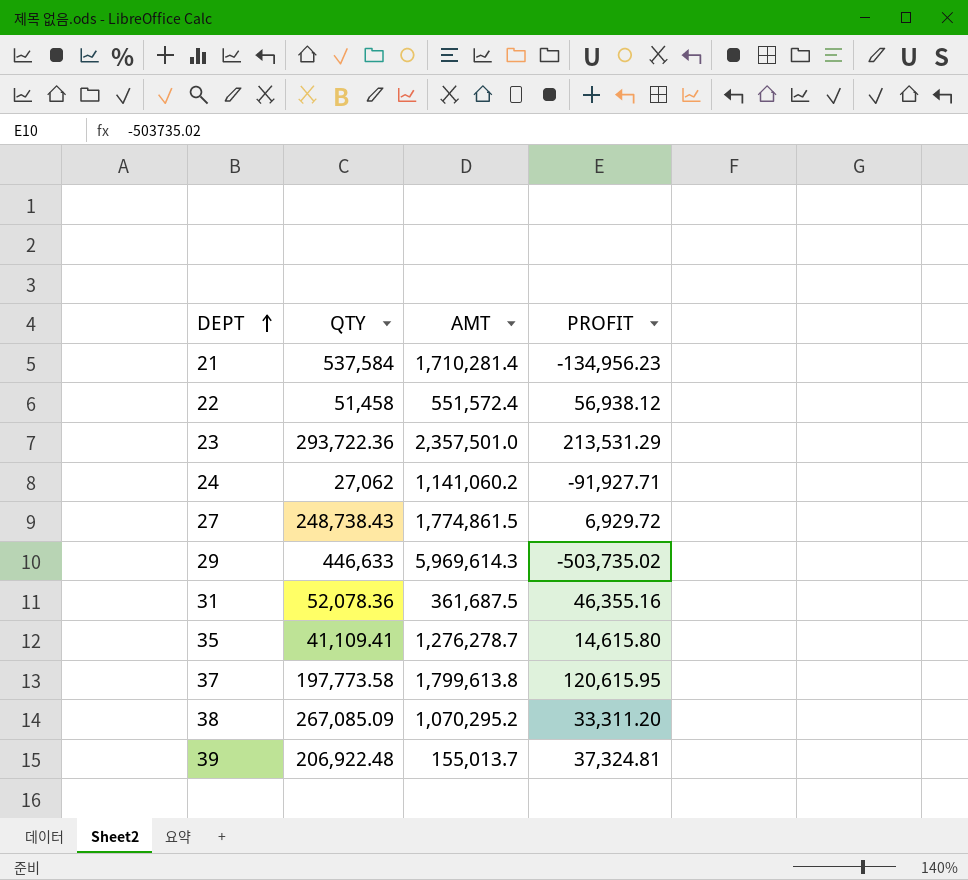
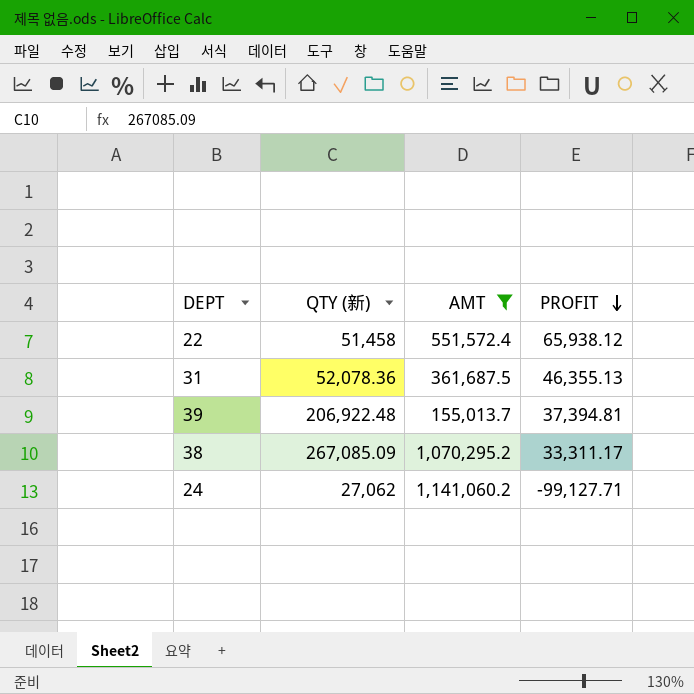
filter: none -> AMT <= 1,141,060.2
row order: DEPT ascending -> PROFIT descending
column name: QTY -> QTY (新)
22 | PROFIT: 56,938.12 -> 65,938.12
31 | PROFIT: 46,355.16 -> 46,355.13
39 | PROFIT: 37,324.81 -> 37,394.81
38 | PROFIT: 33,311.20 -> 33,311.17
24 | PROFIT: -91,927.71 -> -99,127.71

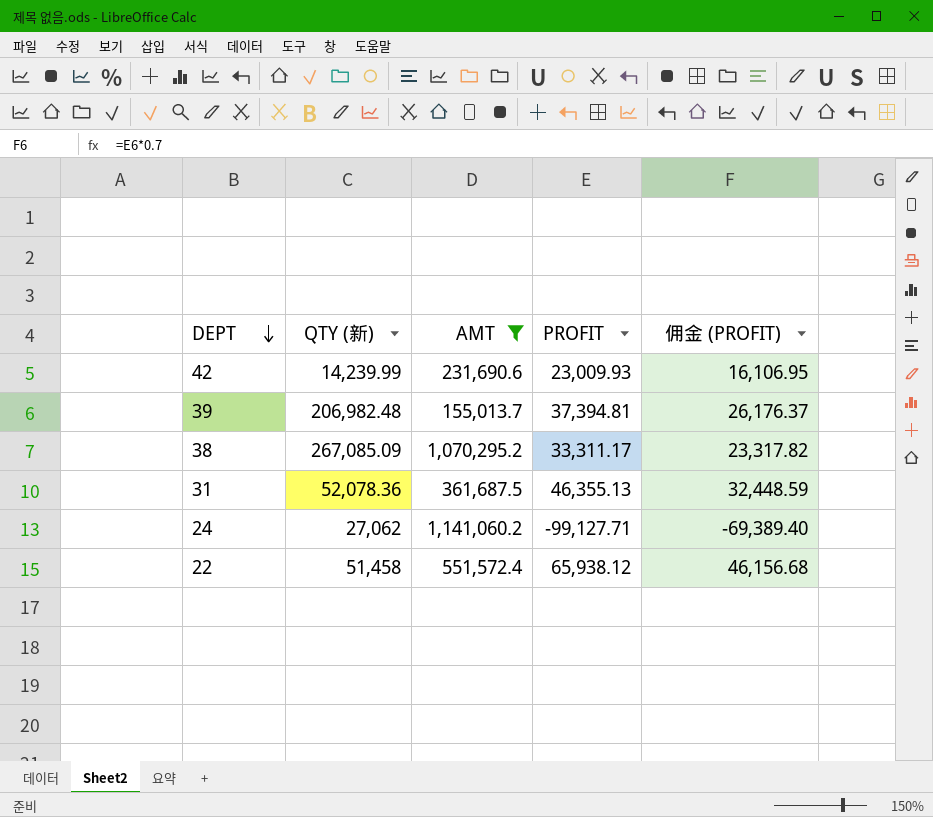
row order: PROFIT descending -> DEPT descending
column 佣金 (PROFIT) | formula: none -> [PROFIT] * 0.7
row 42: none -> 14,239.99 | 231,690.6 | 23,009.93 | 16,106.95
39 | QTY (新): 206,922.48 -> 206,982.48

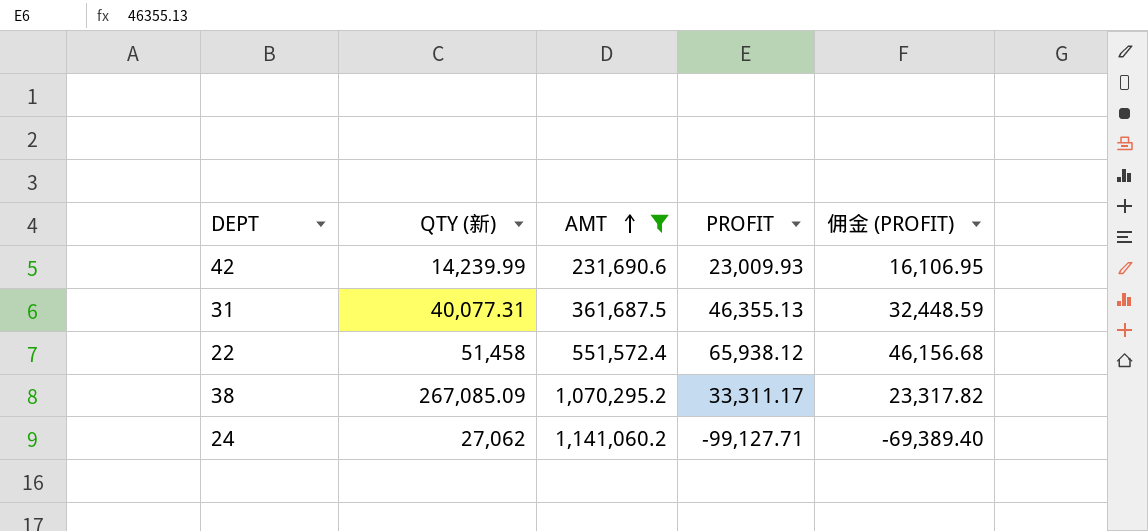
row order: DEPT descending -> AMT ascending
row 39: 206,982.48 | 155,013.7 | 37,394.81 | 26,176.37 -> none
31 | QTY (新): 52,078.36 -> 40,077.31

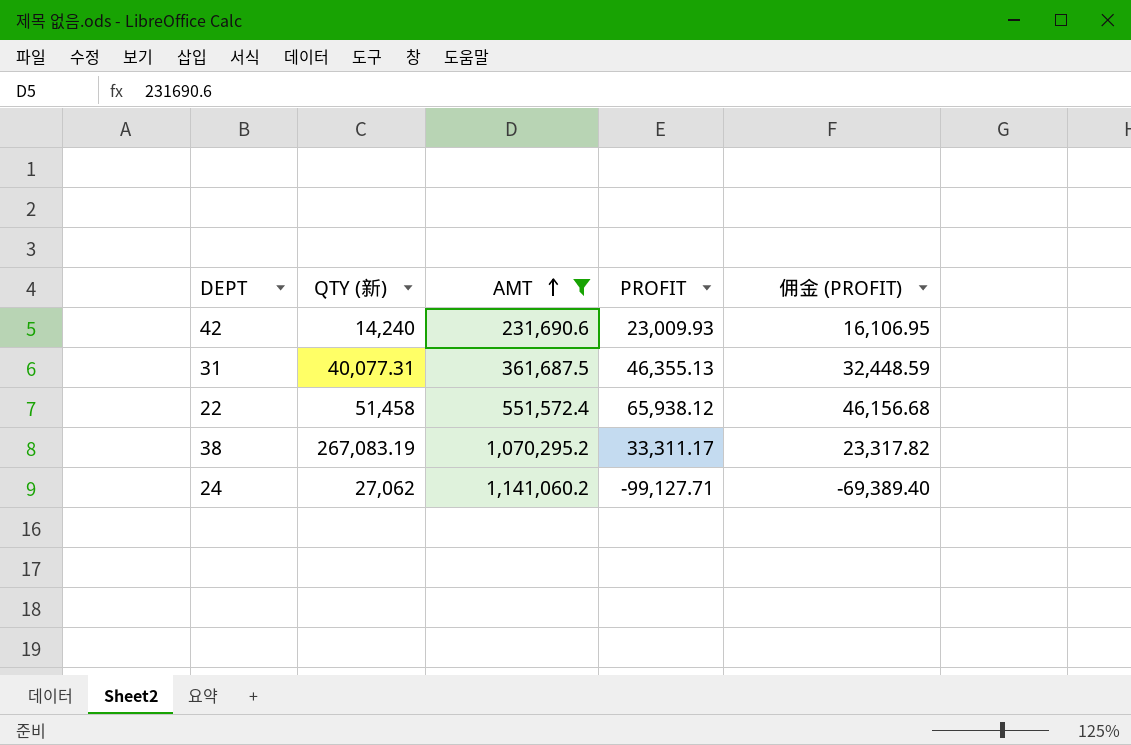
42 | QTY (新): 14,239.99 -> 14,240
38 | QTY (新): 267,085.09 -> 267,083.19

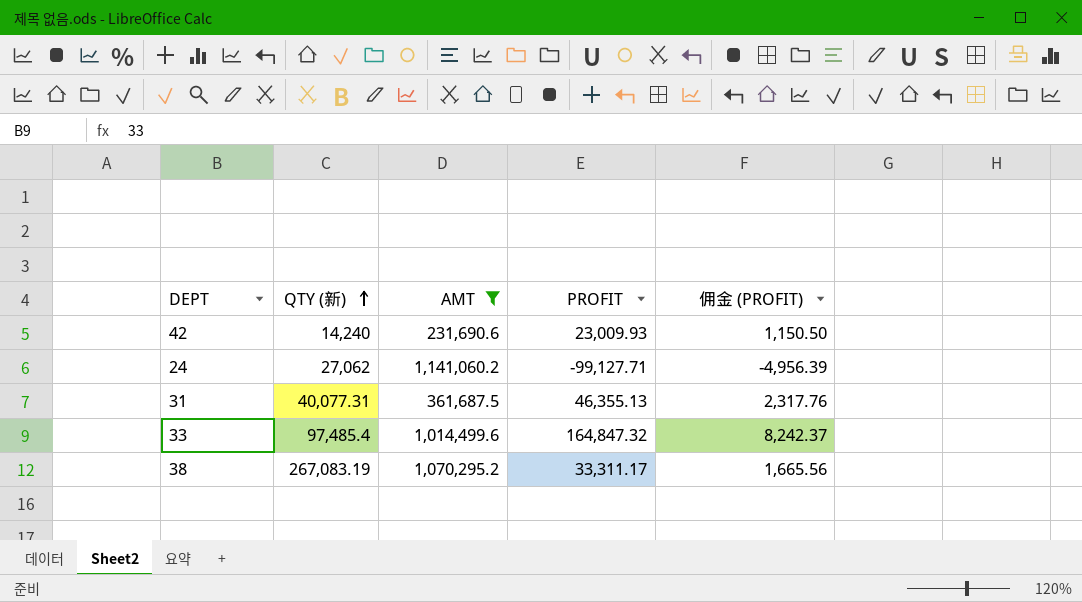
row order: AMT ascending -> QTY (新) ascending
column 佣金 (PROFIT) | formula: [PROFIT] * 0.7 -> [PROFIT] * 0.05
row 22: 51,458 | 551,572.4 | 65,938.12 | 46,156.68 -> none
row 33: none -> 97,485.4 | 1,014,499.6 | 164,847.32 | 8,242.37

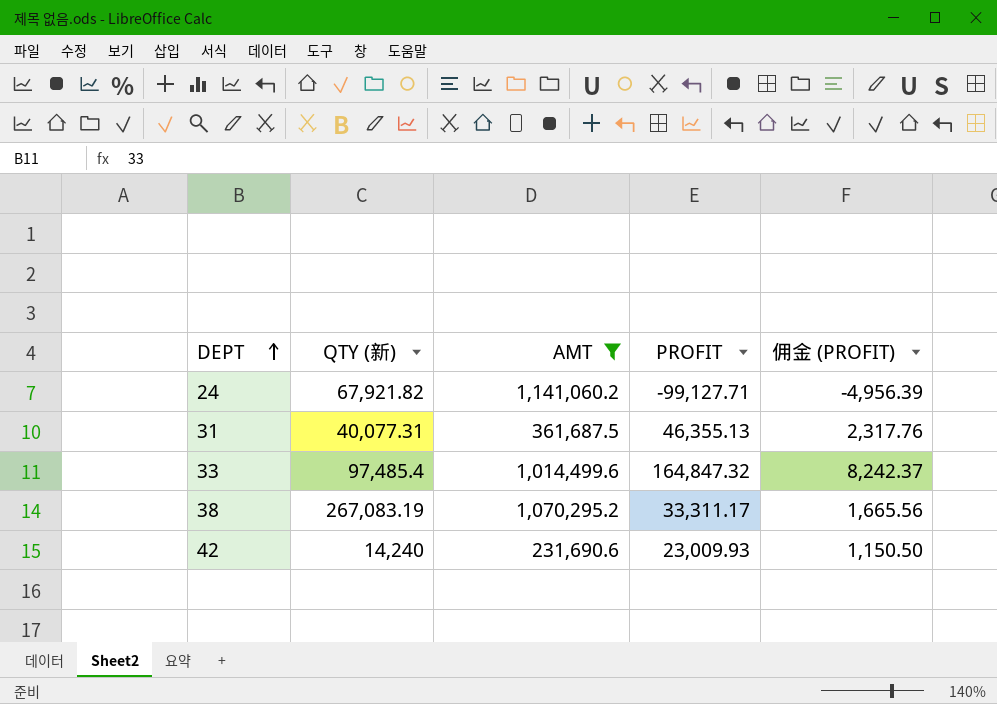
row order: QTY (新) ascending -> DEPT ascending
24 | QTY (新): 27,062 -> 67,921.82

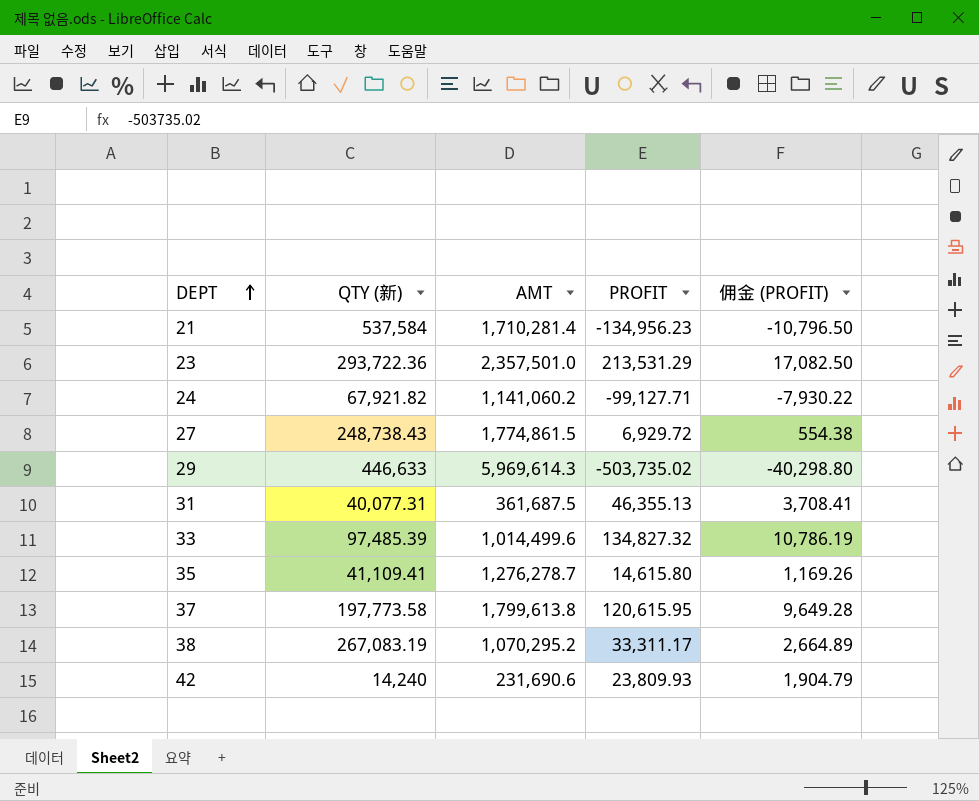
filter: AMT <= 1,141,060.2 -> none
column 佣金 (PROFIT) | formula: [PROFIT] * 0.05 -> [PROFIT] * 0.08
33 | QTY (新): 97,485.4 -> 97,485.39
33 | PROFIT: 164,847.32 -> 134,827.32
42 | PROFIT: 23,009.93 -> 23,809.93

